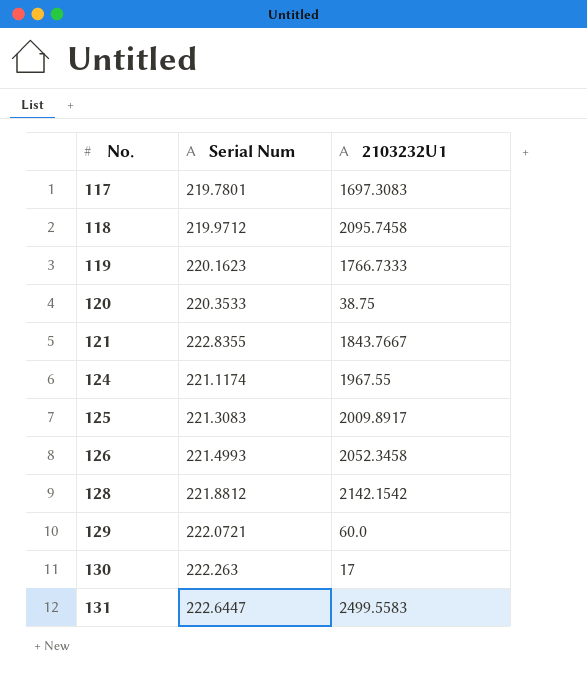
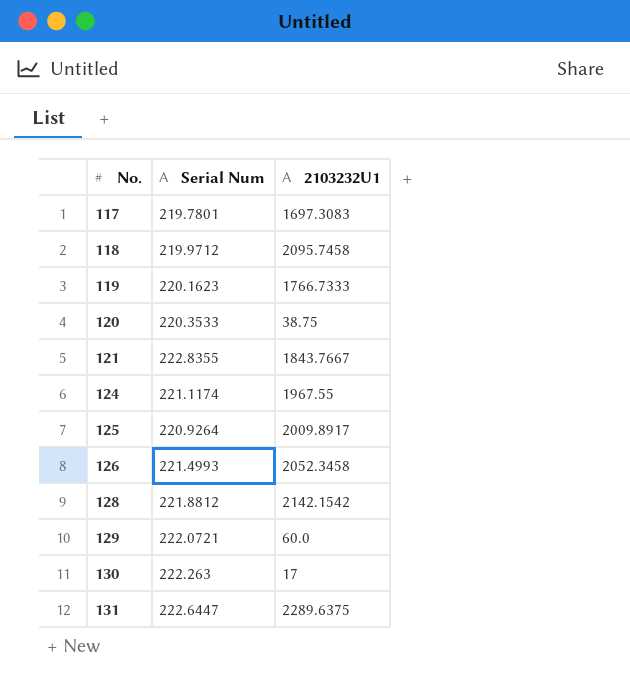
125 | Serial Num: 221.3083 -> 220.9264
131 | 2103232U1: 2499.5583 -> 2289.6375

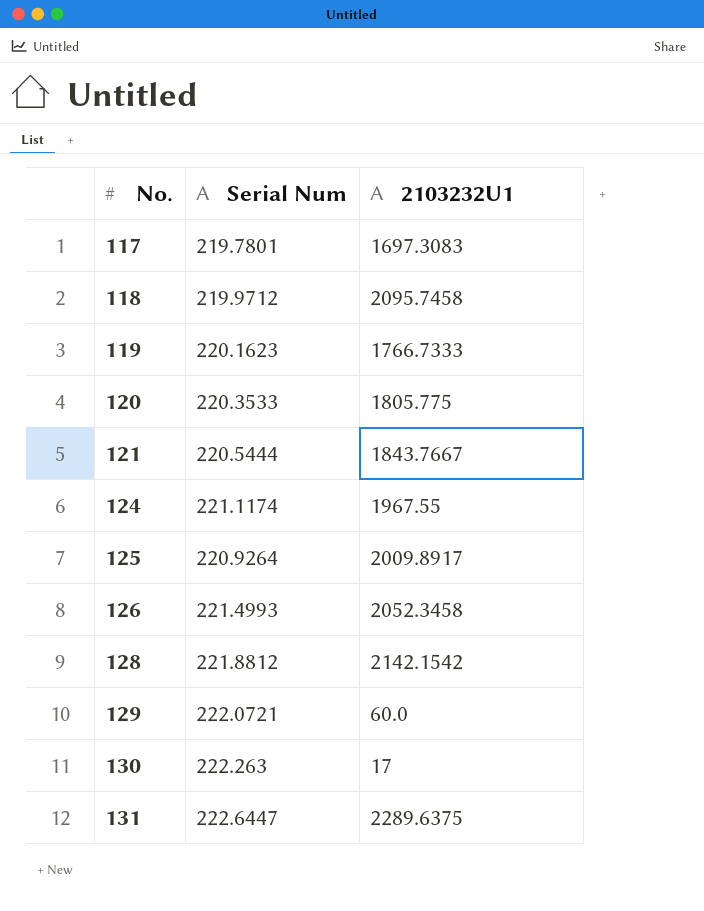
120 | 2103232U1: 38.75 -> 1805.775
121 | Serial Num: 222.8355 -> 220.5444

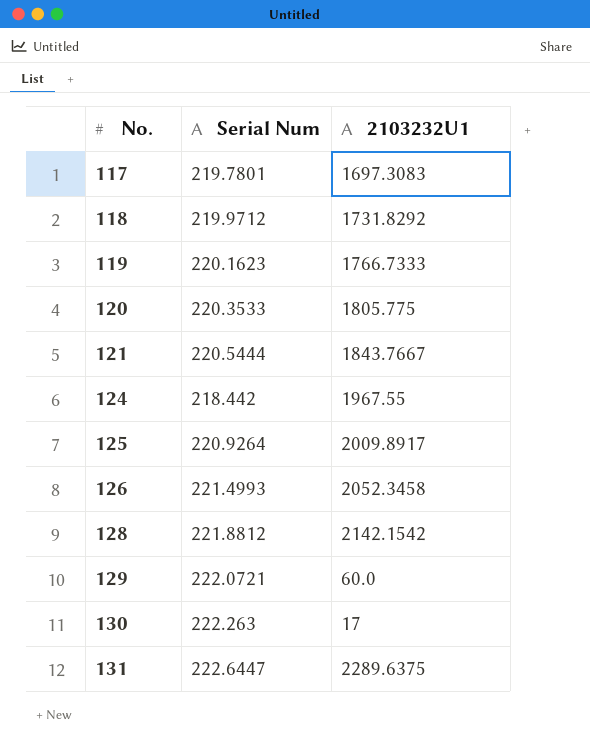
118 | 2103232U1: 2095.7458 -> 1731.8292
124 | Serial Num: 221.1174 -> 218.442

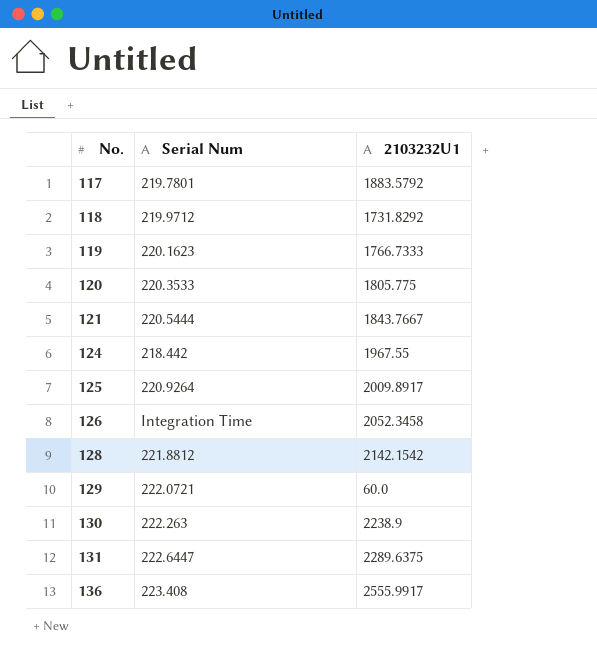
117 | 2103232U1: 1697.3083 -> 1883.5792
126 | Serial Num: 221.4993 -> Integration Time
130 | 2103232U1: 17 -> 2238.9
row 136: none -> 223.408 | 2555.9917

